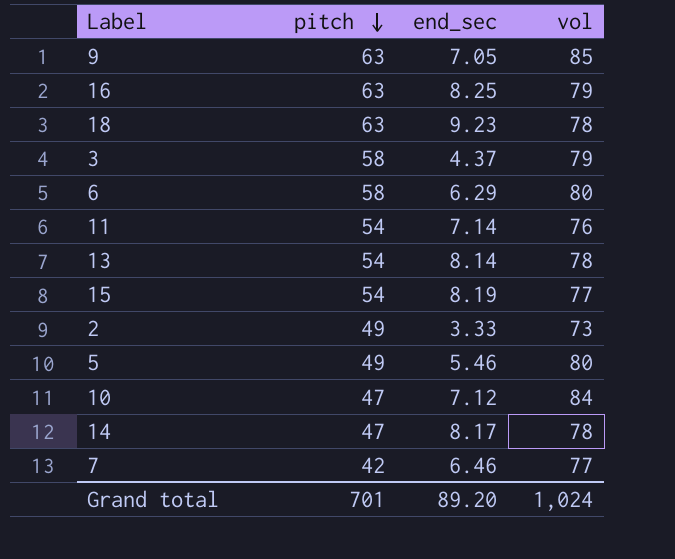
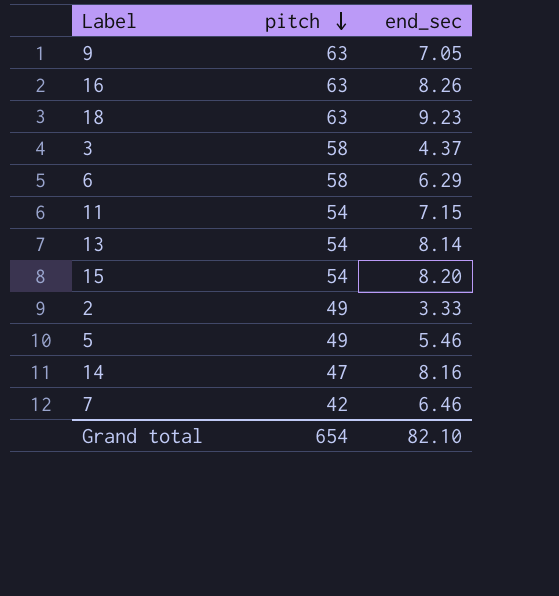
column vol | position: 4 -> none
row 10: 47 | 7.12 | 84 -> none
16 | end_sec: 8.25 -> 8.26
11 | end_sec: 7.14 -> 7.15
15 | end_sec: 8.19 -> 8.20
14 | end_sec: 8.17 -> 8.16
Grand total | pitch: 701 -> 654
Grand total | end_sec: 89.20 -> 82.10

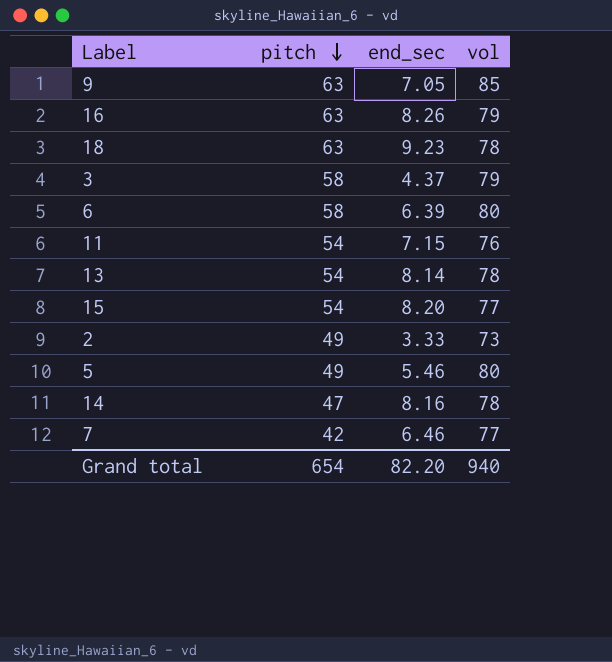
column vol | position: none -> 4
6 | end_sec: 6.29 -> 6.39
Grand total | end_sec: 82.10 -> 82.20

